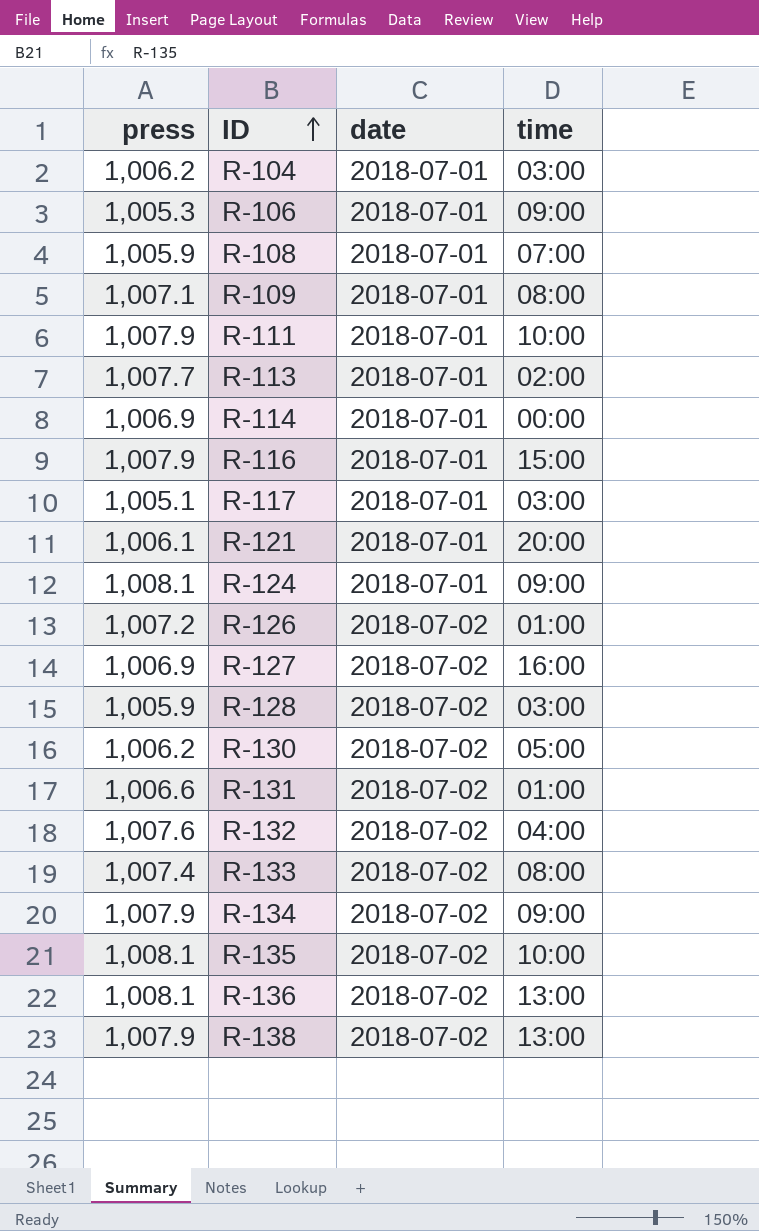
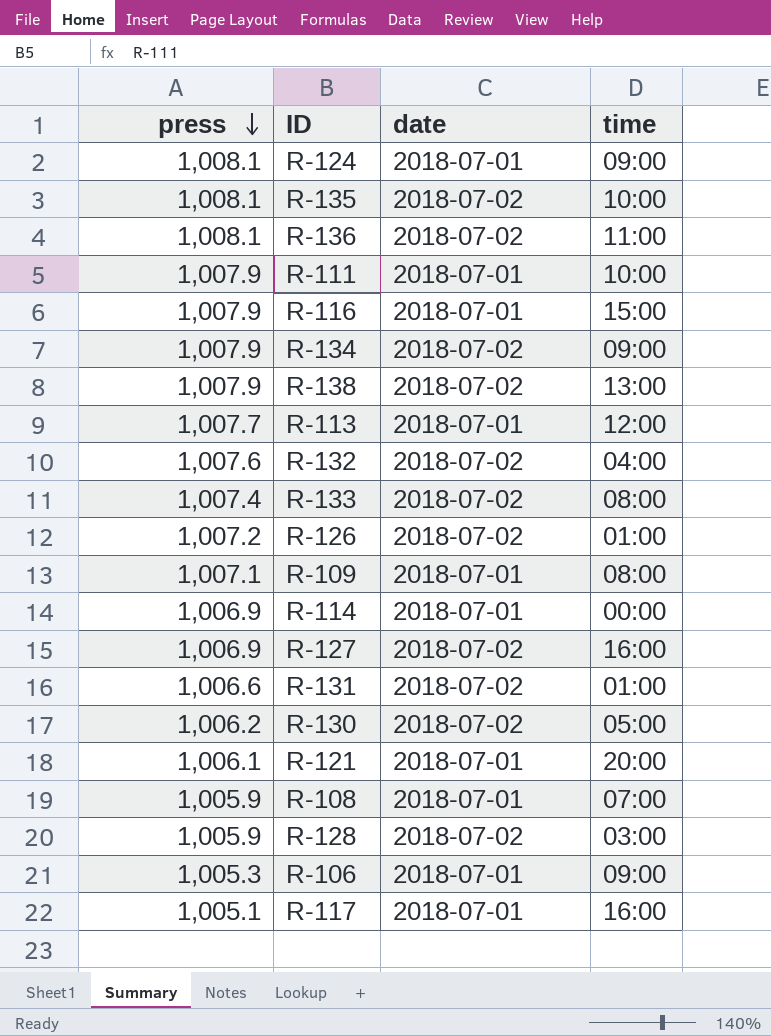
row order: ID ascending -> press descending
row R-104: 1,006.2 | 2018-07-01 | 03:00 -> none
R-136 | time: 13:00 -> 11:00
R-113 | time: 02:00 -> 12:00
R-117 | time: 03:00 -> 16:00

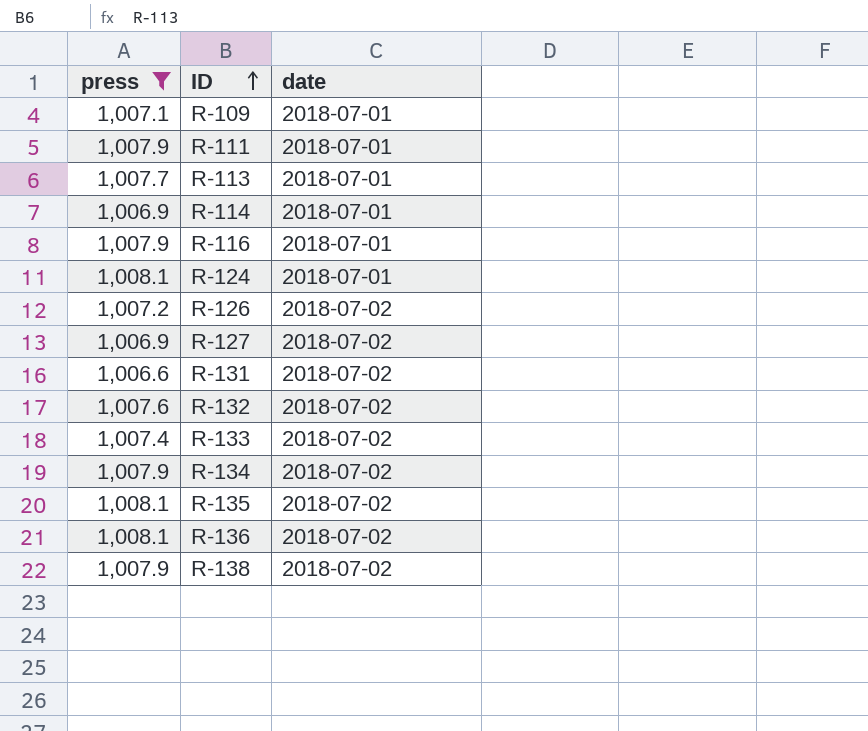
filter: none -> press >= 1,006.6
row order: press descending -> ID ascending
column time | position: 4 -> none

